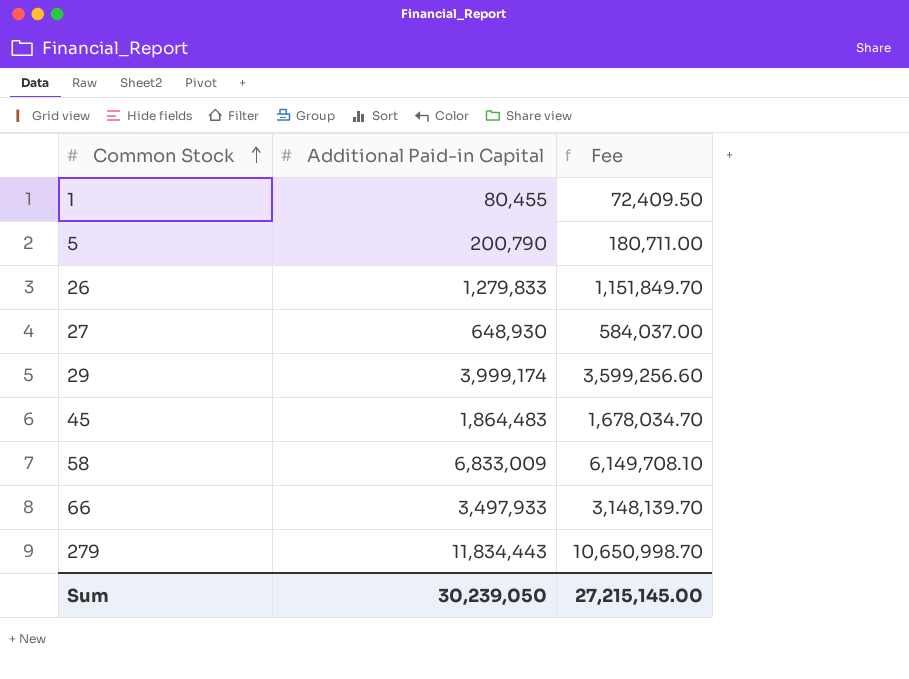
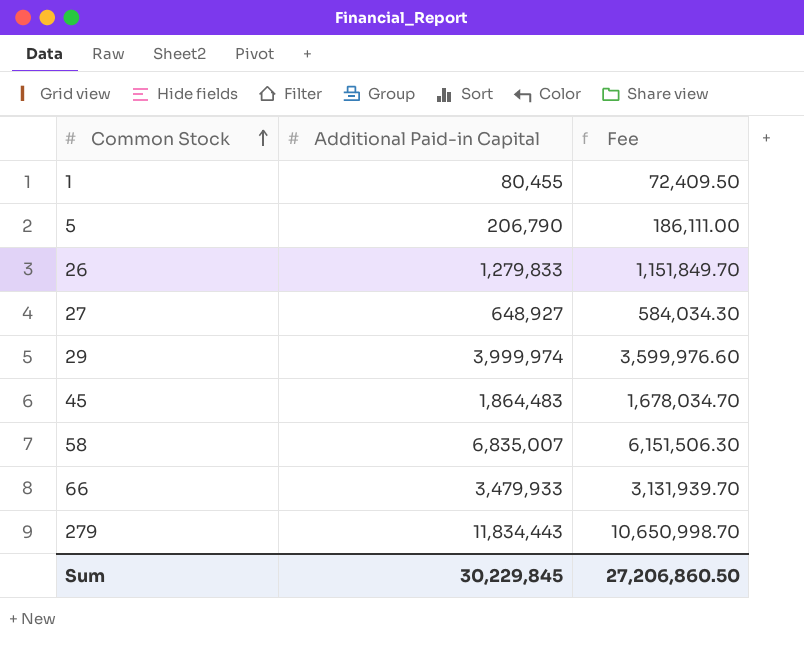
5 | Additional Paid-in Capital: 200,790 -> 206,790
5 | Fee: 180,711.00 -> 186,111.00
27 | Additional Paid-in Capital: 648,930 -> 648,927
27 | Fee: 584,037.00 -> 584,034.30
29 | Additional Paid-in Capital: 3,999,174 -> 3,999,974
29 | Fee: 3,599,256.60 -> 3,599,976.60
58 | Additional Paid-in Capital: 6,833,009 -> 6,835,007
58 | Fee: 6,149,708.10 -> 6,151,506.30
66 | Additional Paid-in Capital: 3,497,933 -> 3,479,933
66 | Fee: 3,148,139.70 -> 3,131,939.70
Sum | Additional Paid-in Capital: 30,239,050 -> 30,229,845
Sum | Fee: 27,215,145.00 -> 27,206,860.50

